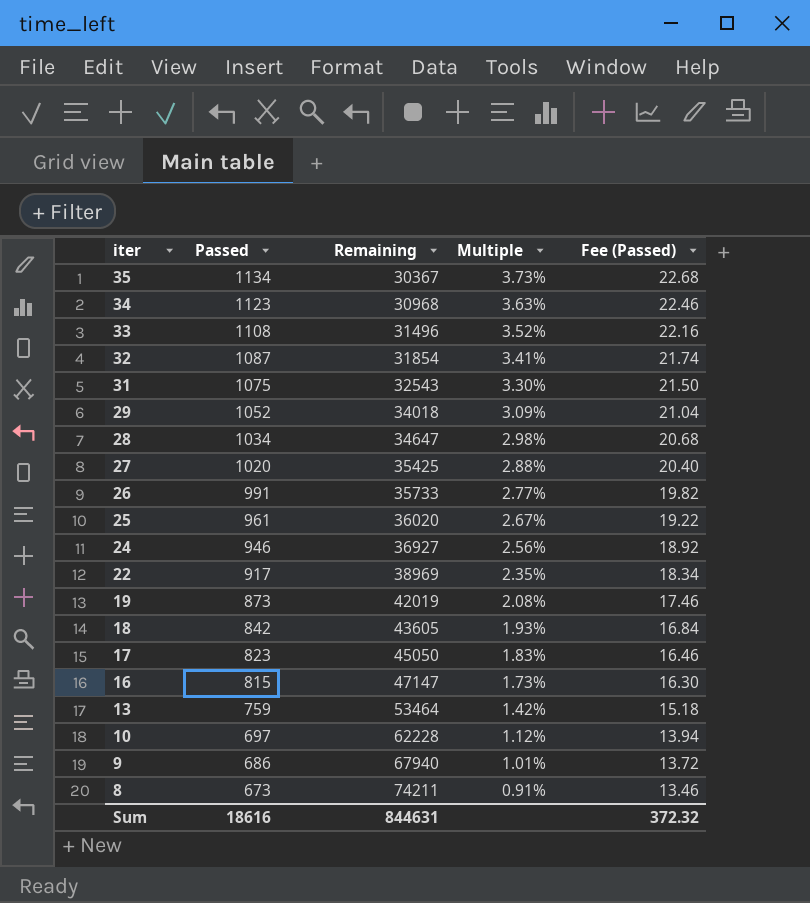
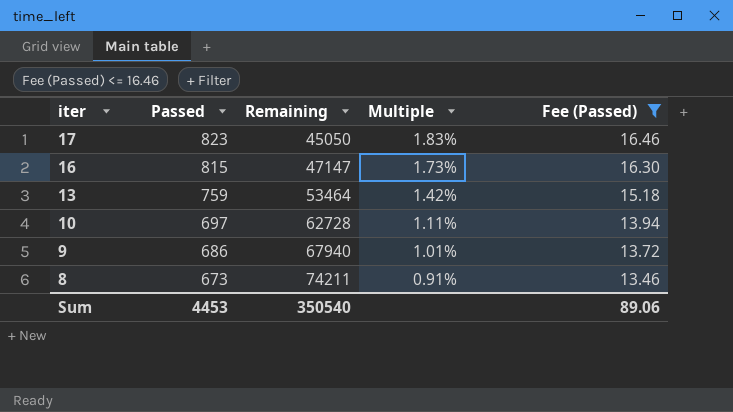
filter: none -> Fee (Passed) <= 16.46
10 | Remaining: 62228 -> 62728
10 | Multiple: 1.12% -> 1.11%
Sum | Passed: 18616 -> 4453
Sum | Remaining: 844631 -> 350540
Sum | Fee (Passed): 372.32 -> 89.06

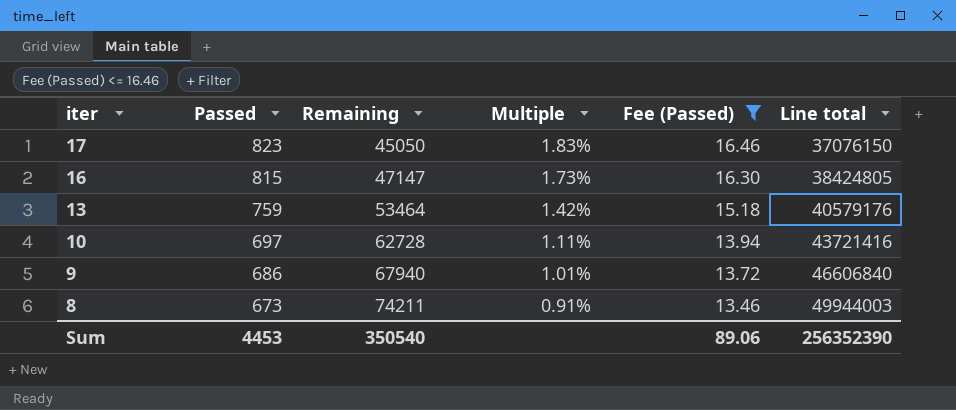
column Line total | formula: none -> [Passed] * [Remaining]

